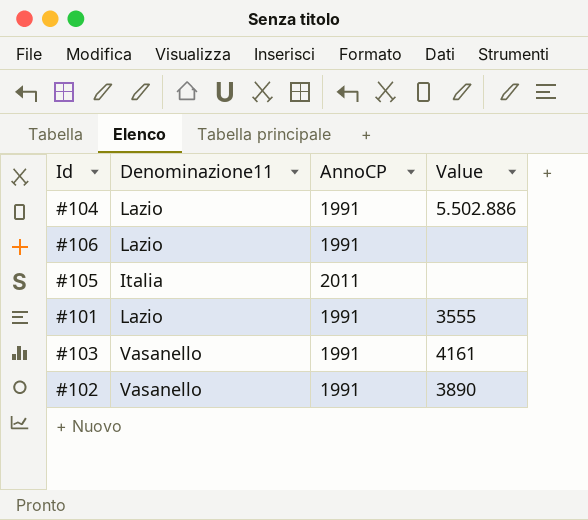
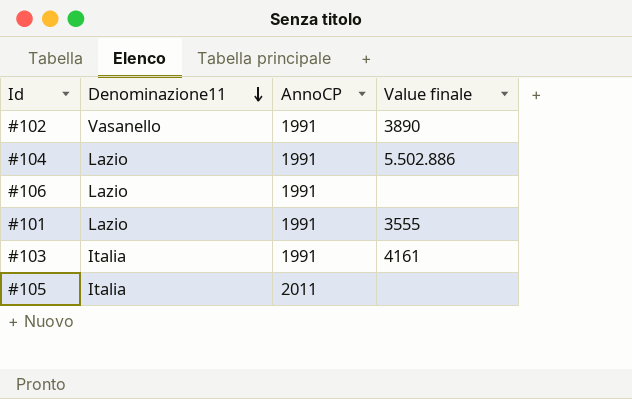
row order: none -> Denominazione11 descending
column name: Value -> Value finale
#103 | Denominazione11: Vasanello -> Italia

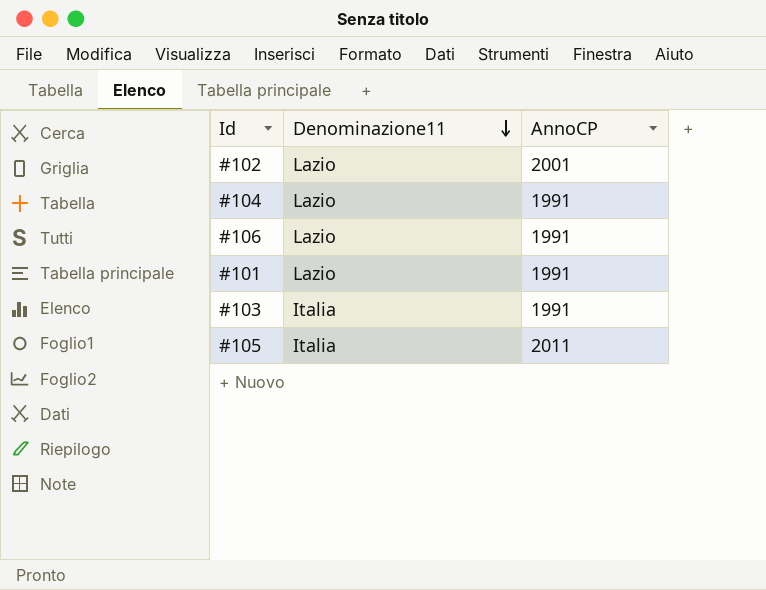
column Value finale | position: 4 -> none
#102 | Denominazione11: Vasanello -> Lazio
#102 | AnnoCP: 1991 -> 2001

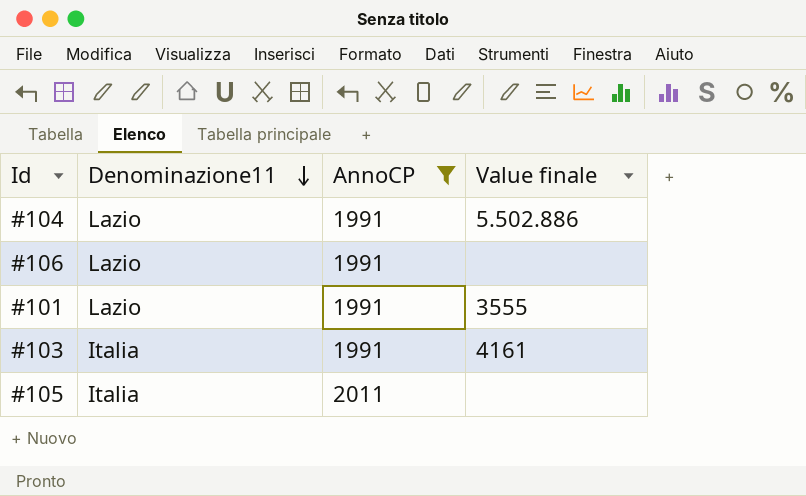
filter: none -> AnnoCP != 2001
column Value finale | position: none -> 4

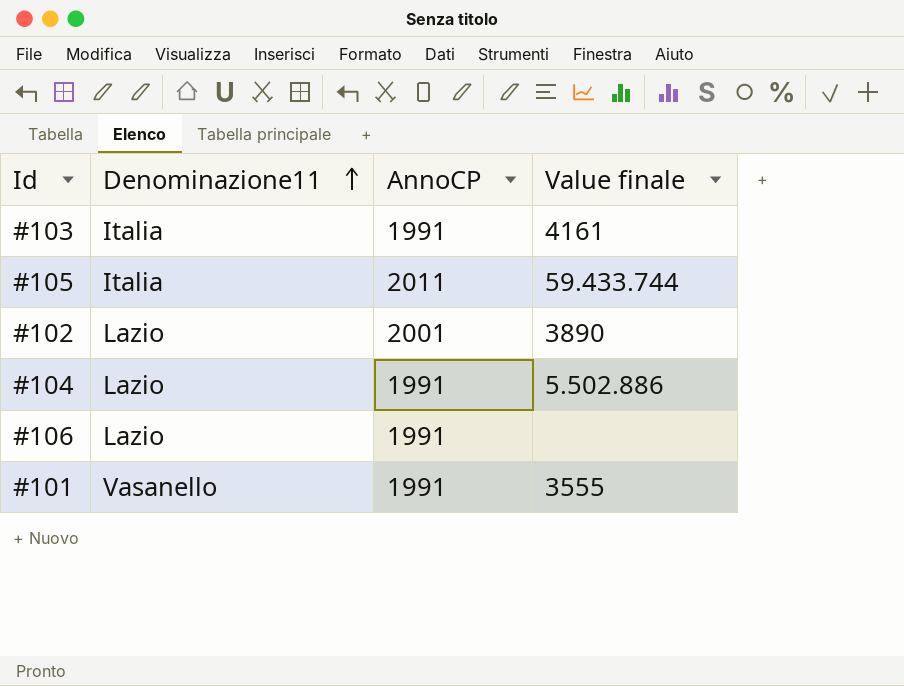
filter: AnnoCP != 2001 -> none
row order: Denominazione11 descending -> Denominazione11 ascending
#105 | Value finale: none -> 59.433.744
#101 | Denominazione11: Lazio -> Vasanello

